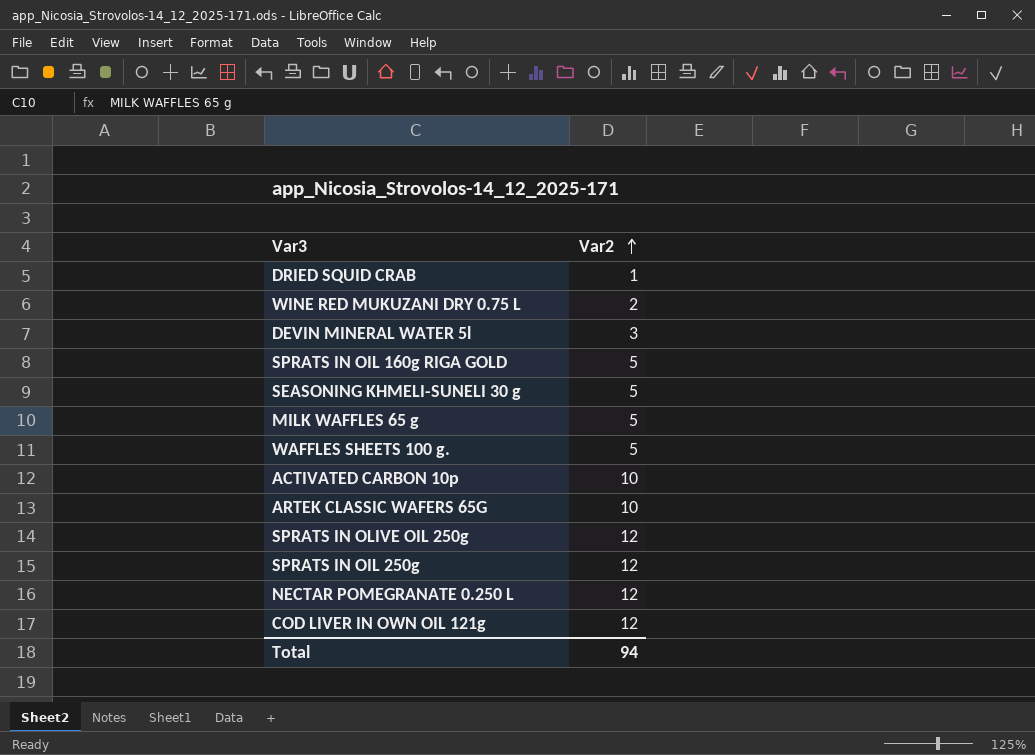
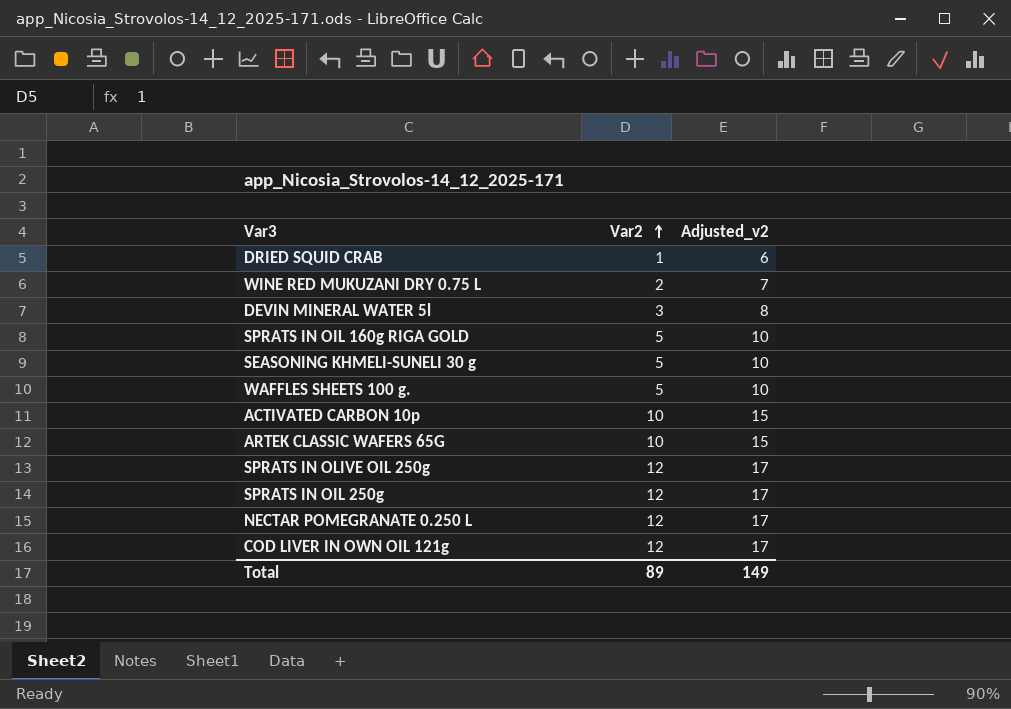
column Adjusted_v2 | formula: none -> [Var2] + 5
row MILK WAFFLES 65 g: 5 -> none
Total | Var2: 94 -> 89

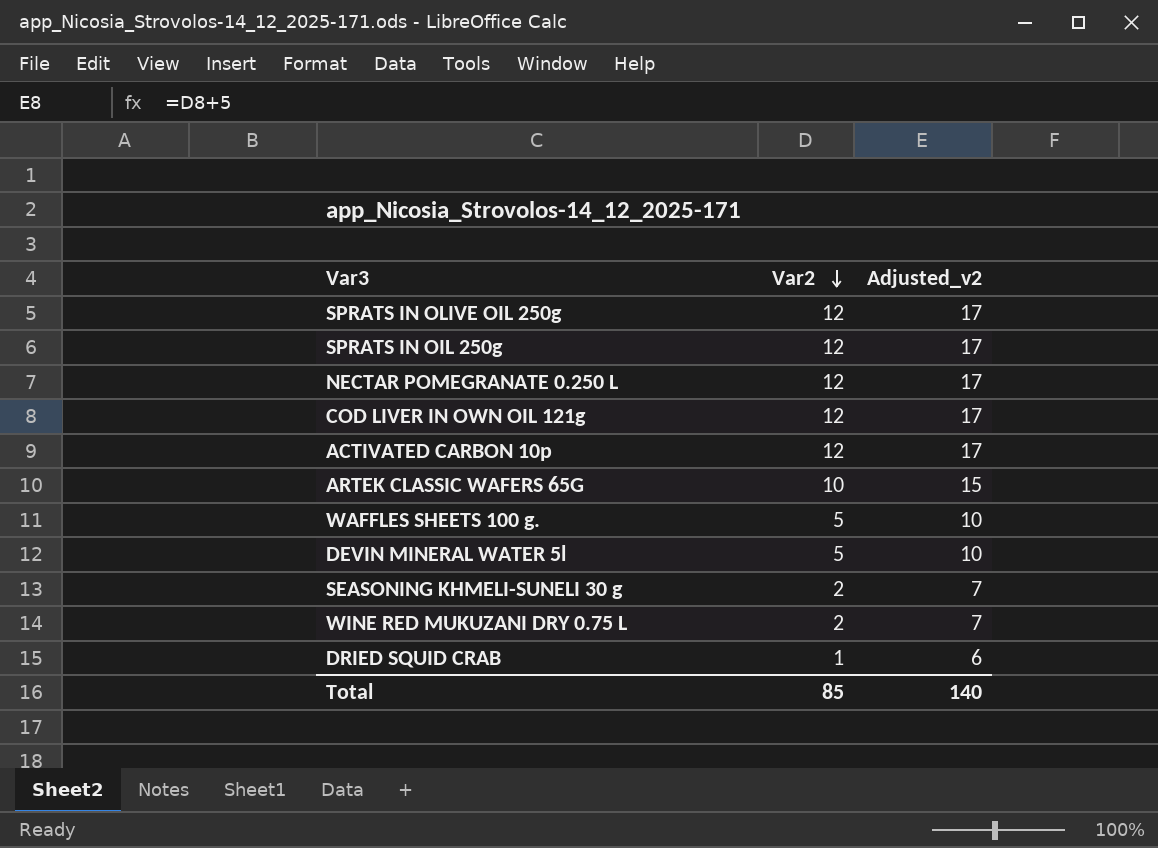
row order: Var2 ascending -> Var2 descending
row SPRATS IN OIL 160g RIGA GOLD: 5 | 10 -> none
ACTIVATED CARBON 10p | Var2: 10 -> 12
ACTIVATED CARBON 10p | Adjusted_v2: 15 -> 17
DEVIN MINERAL WATER 5l | Var2: 3 -> 5
DEVIN MINERAL WATER 5l | Adjusted_v2: 8 -> 10
SEASONING KHMELI-SUNELI 30 g | Var2: 5 -> 2
SEASONING KHMELI-SUNELI 30 g | Adjusted_v2: 10 -> 7
Total | Var2: 89 -> 85
Total | Adjusted_v2: 149 -> 140

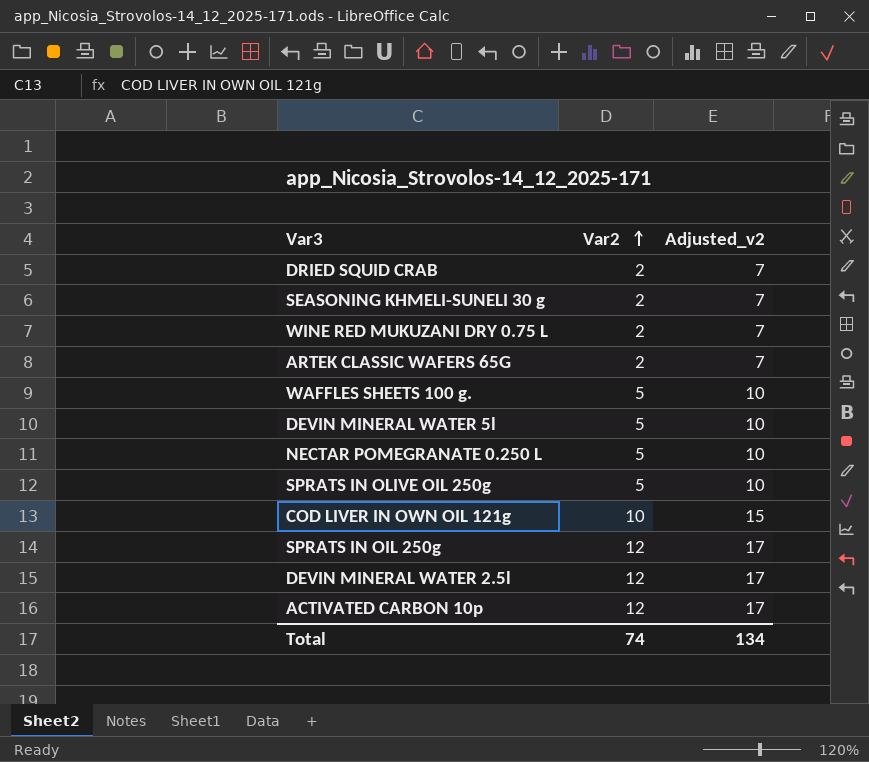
row order: Var2 descending -> Var2 ascending
DRIED SQUID CRAB | Var2: 1 -> 2
DRIED SQUID CRAB | Adjusted_v2: 6 -> 7
ARTEK CLASSIC WAFERS 65G | Var2: 10 -> 2
ARTEK CLASSIC WAFERS 65G | Adjusted_v2: 15 -> 7
NECTAR POMEGRANATE 0.250 L | Var2: 12 -> 5
NECTAR POMEGRANATE 0.250 L | Adjusted_v2: 17 -> 10
SPRATS IN OLIVE OIL 250g | Var2: 12 -> 5
SPRATS IN OLIVE OIL 250g | Adjusted_v2: 17 -> 10
COD LIVER IN OWN OIL 121g | Var2: 12 -> 10
COD LIVER IN OWN OIL 121g | Adjusted_v2: 17 -> 15
row DEVIN MINERAL WATER 2.5l: none -> 12 | 17
Total | Var2: 85 -> 74
Total | Adjusted_v2: 140 -> 134

